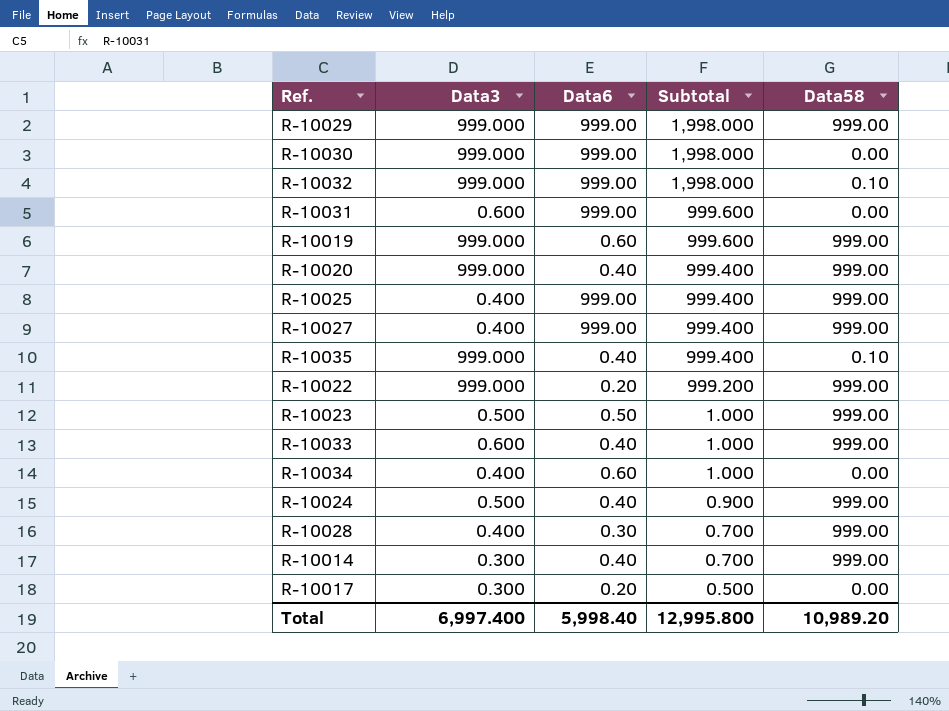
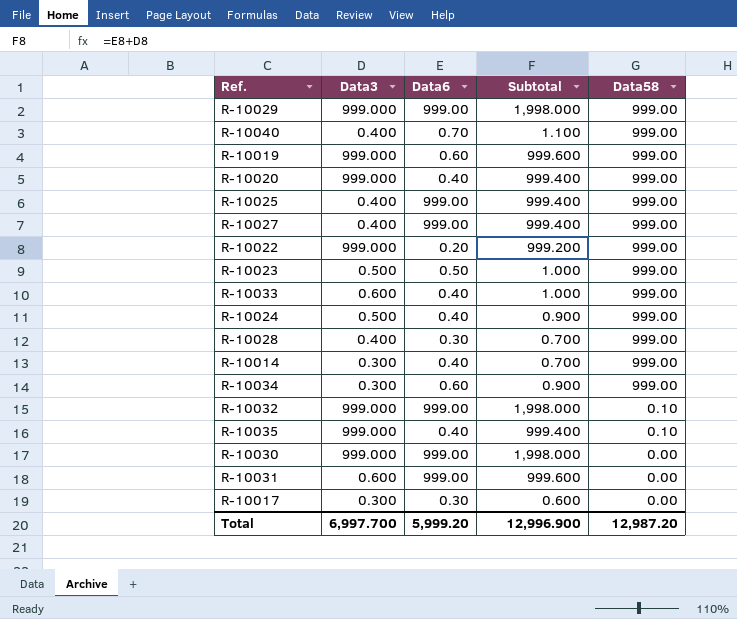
row order: Subtotal descending -> Data58 descending
row R-10040: none -> 0.400 | 0.70 | 1.100 | 999.00
R-10034 | Data3: 0.400 -> 0.300
R-10034 | Subtotal: 1.000 -> 0.900
R-10034 | Data58: 0.00 -> 999.00
R-10017 | Data6: 0.20 -> 0.30
R-10017 | Subtotal: 0.500 -> 0.600
Total | Data3: 6,997.400 -> 6,997.700
Total | Data6: 5,998.40 -> 5,999.20
Total | Subtotal: 12,995.800 -> 12,996.900
Total | Data58: 10,989.20 -> 12,987.20

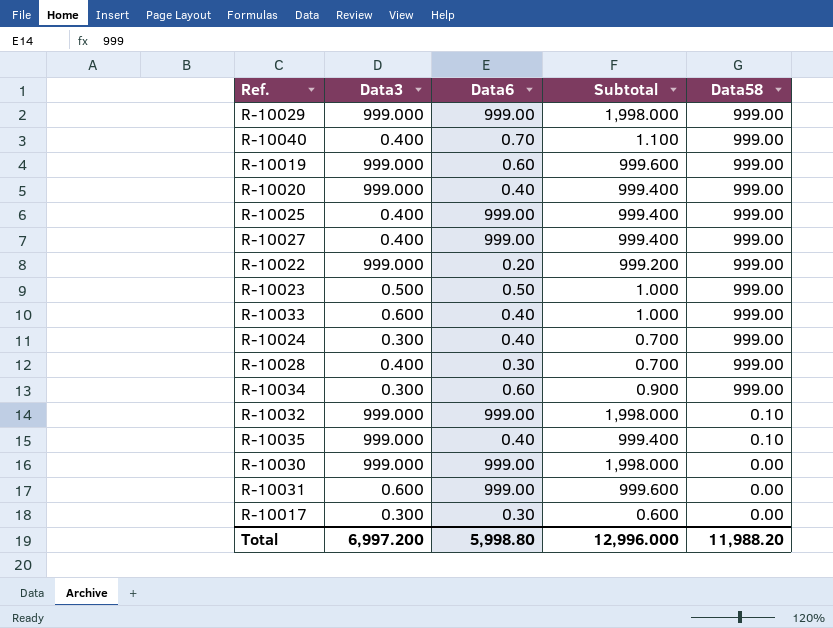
row R-10014: 0.300 | 0.40 | 0.700 | 999.00 -> none
R-10024 | Data3: 0.500 -> 0.300
R-10024 | Subtotal: 0.900 -> 0.700
Total | Data3: 6,997.700 -> 6,997.200
Total | Data6: 5,999.20 -> 5,998.80
Total | Subtotal: 12,996.900 -> 12,996.000
Total | Data58: 12,987.20 -> 11,988.20

